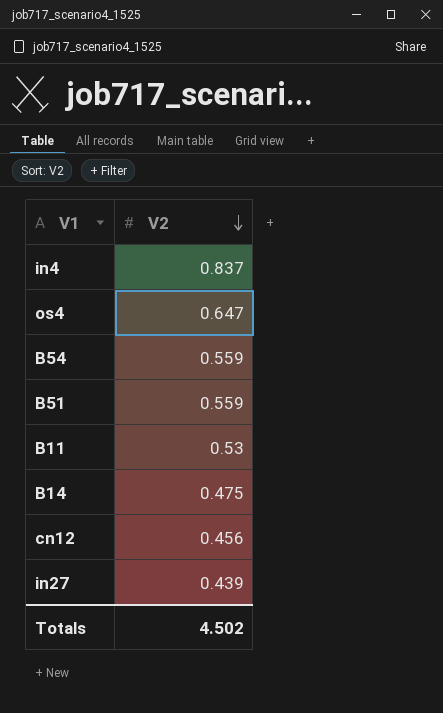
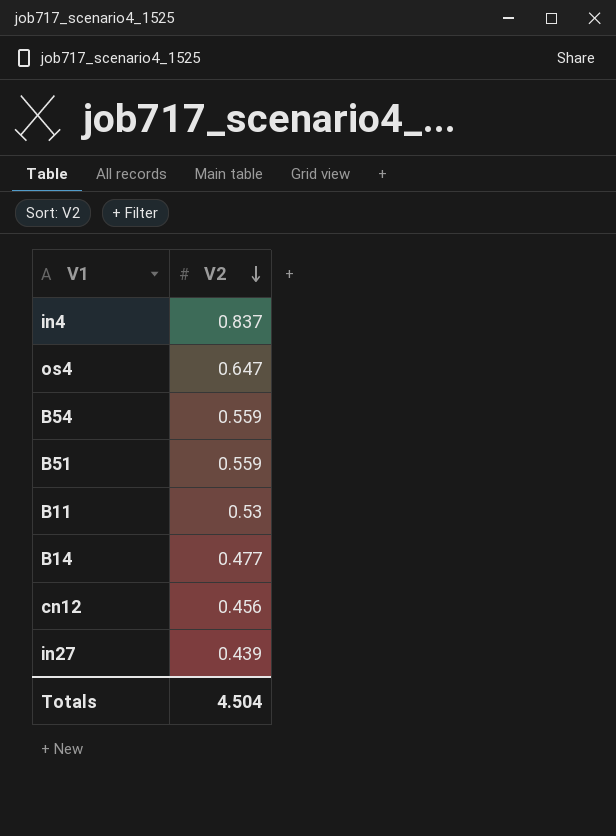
B14 | V2: 0.475 -> 0.477
Totals | V2: 4.502 -> 4.504

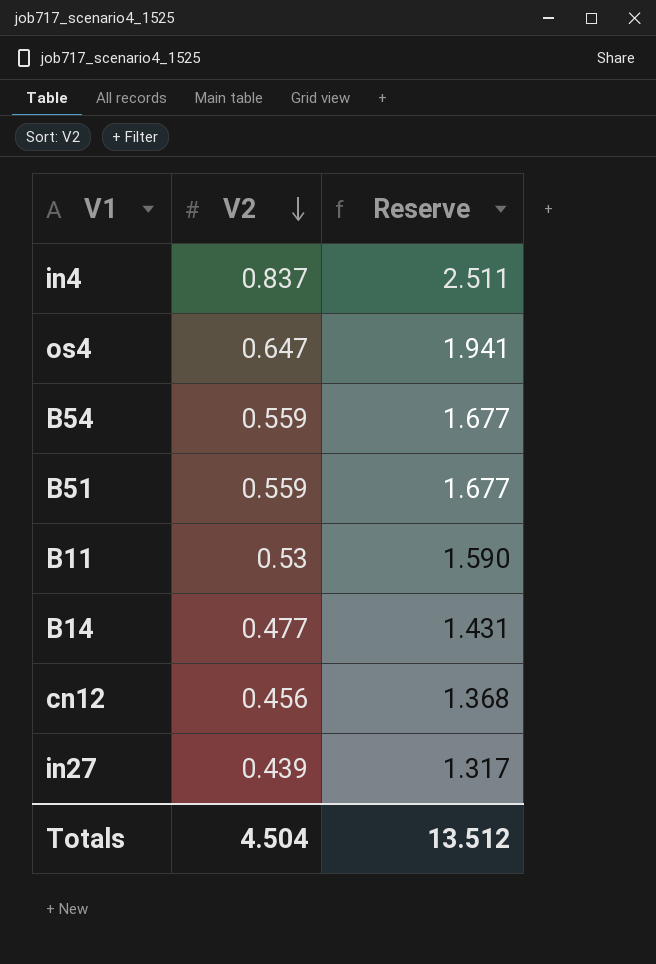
column Reserve | formula: none -> [V2] * 3

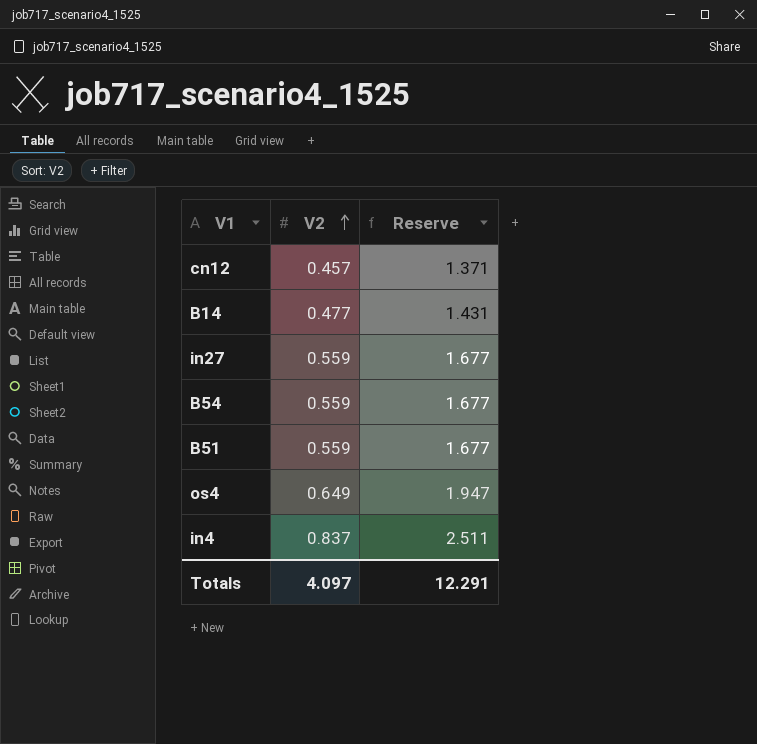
row order: V2 descending -> V2 ascending
row B11: 0.53 | 1.590 -> none
cn12 | V2: 0.456 -> 0.457
cn12 | Reserve: 1.368 -> 1.371
in27 | V2: 0.439 -> 0.559
in27 | Reserve: 1.317 -> 1.677
os4 | V2: 0.647 -> 0.649
os4 | Reserve: 1.941 -> 1.947
Totals | V2: 4.504 -> 4.097
Totals | Reserve: 13.512 -> 12.291

